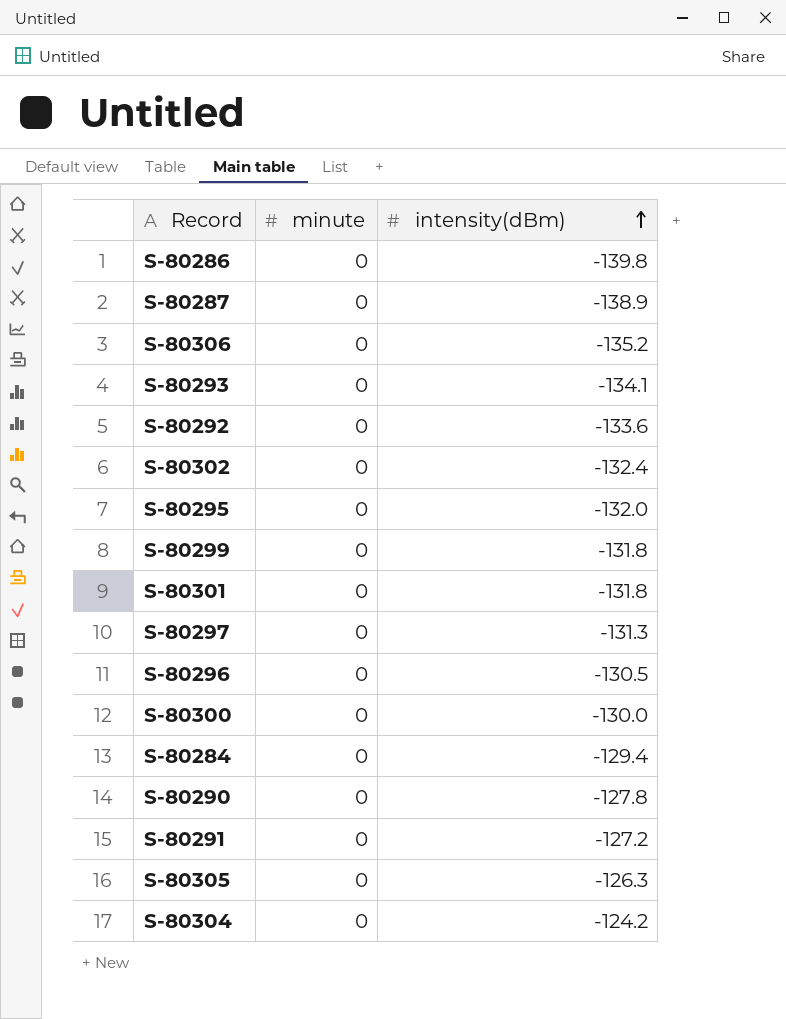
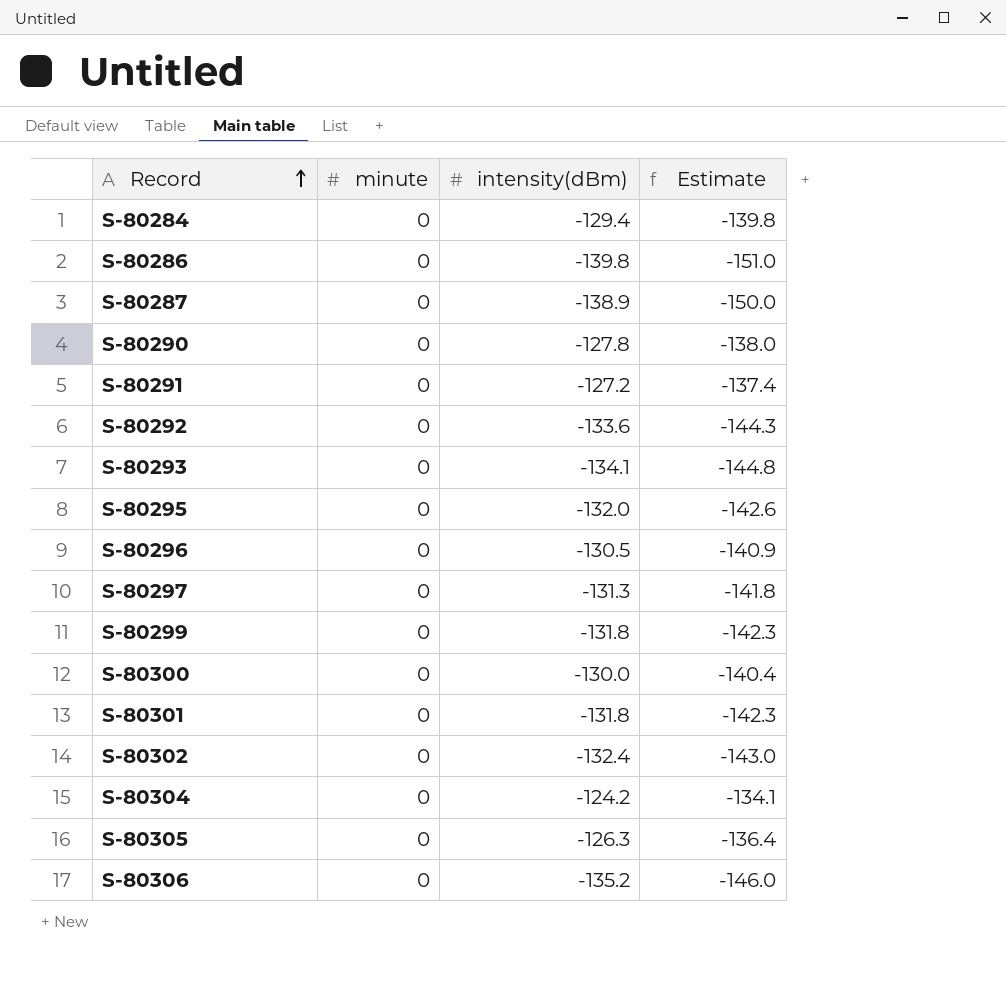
row order: intensity(dBm) ascending -> Record ascending
column Estimate | formula: none -> [intensity(dBm)] * 1.08

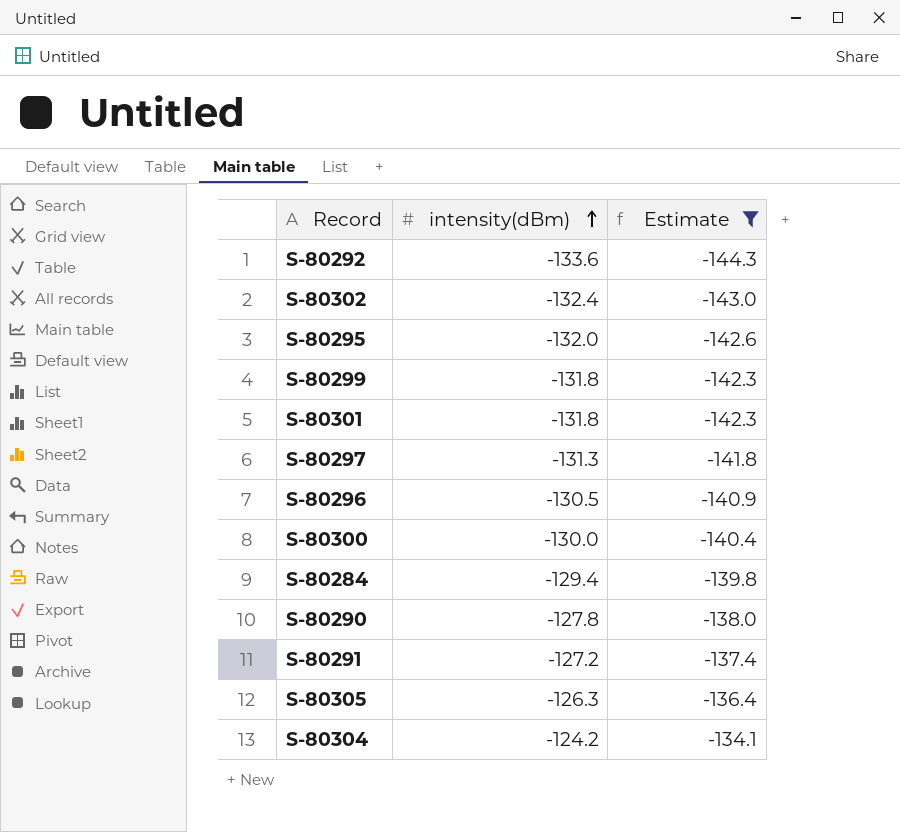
filter: none -> Estimate >= -144.3
row order: Record ascending -> intensity(dBm) ascending
column minute | position: 2 -> none

